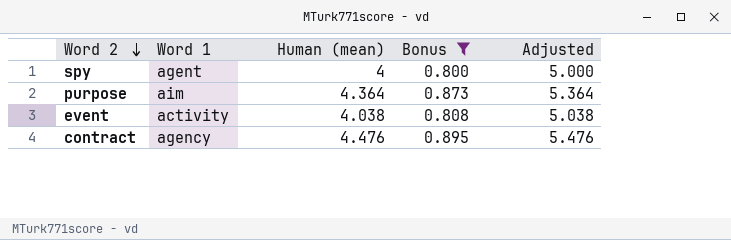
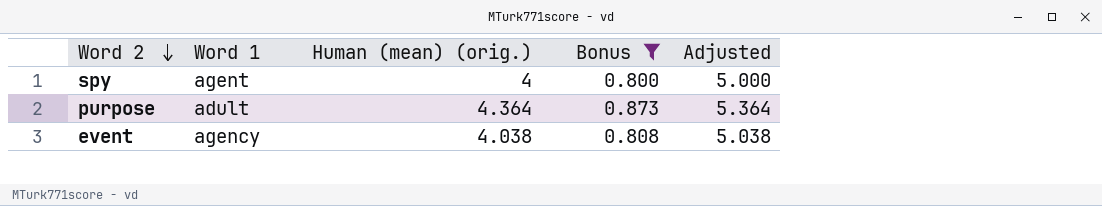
column name: Human (mean) -> Human (mean) (orig.)
row contract: agency | 4.476 | 0.895 | 5.476 -> none
purpose | Word 1: aim -> adult
event | Word 1: activity -> agency

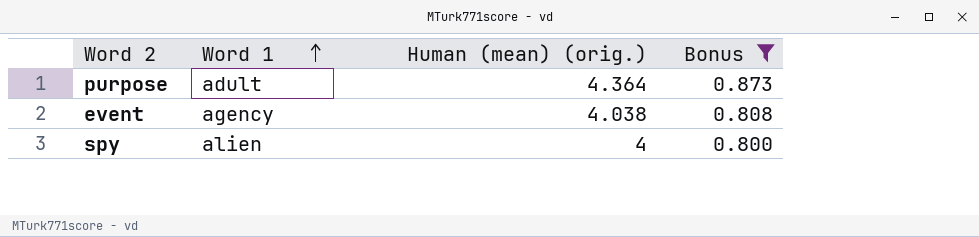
row order: Word 2 descending -> Word 1 ascending
column Adjusted | formula: [Human (mean) (orig.)] + 1 -> none
spy | Word 1: agent -> alien

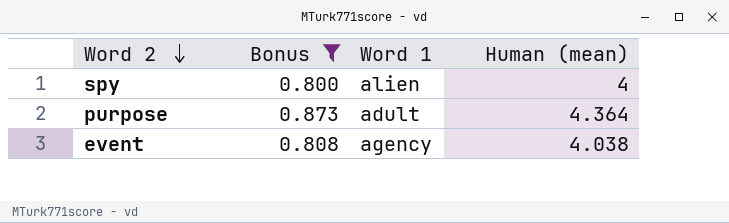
row order: Word 1 ascending -> Word 2 descending
column Bonus | position: 4 -> 2
column name: Human (mean) (orig.) -> Human (mean)

